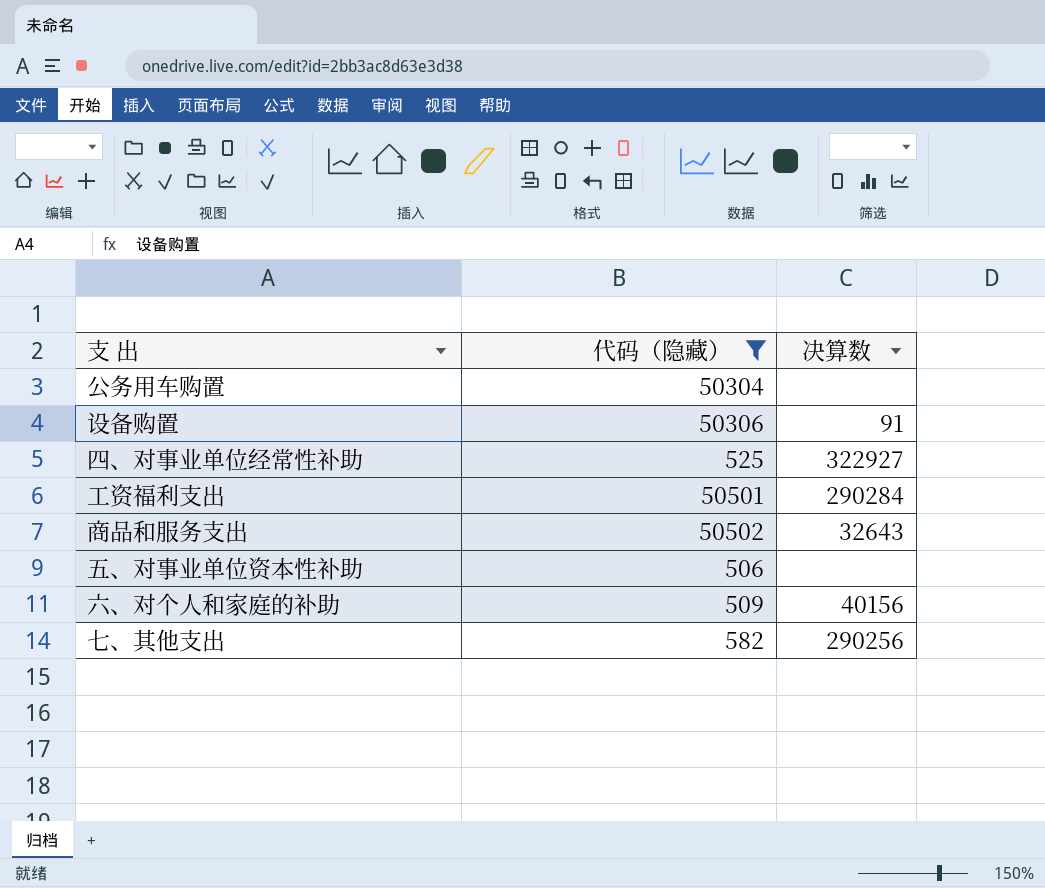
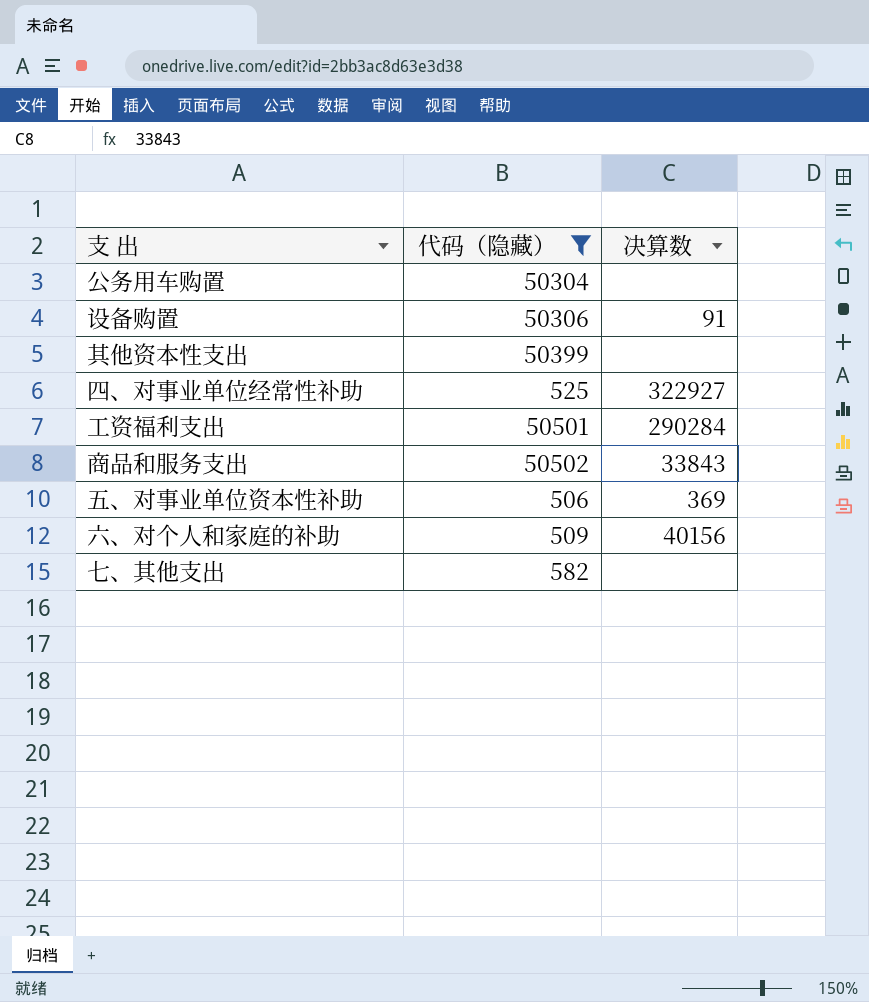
row 其他资本性支出: none -> 50399 | none
商品和服务支出 | 决算数: 32643 -> 33843
五、对事业单位资本性补助 | 决算数: none -> 369
七、其他支出 | 决算数: 290256 -> none

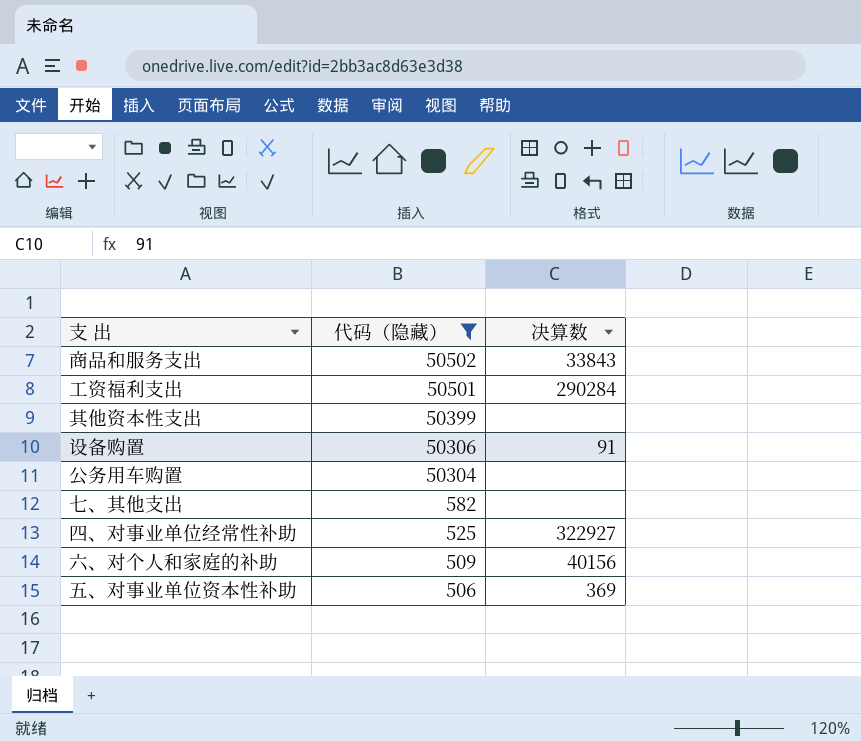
row order: none -> 代码（隐藏） descending

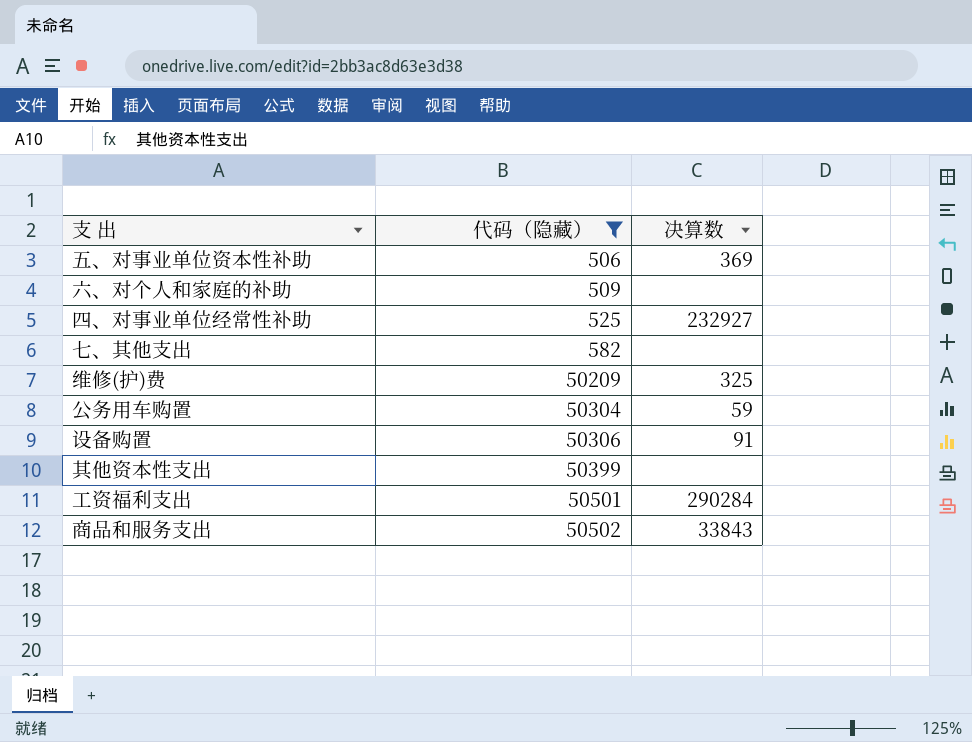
row order: 代码（隐藏） descending -> 代码（隐藏） ascending
六、对个人和家庭的补助 | 决算数: 40156 -> none
四、对事业单位经常性补助 | 决算数: 322927 -> 232927
row 维修(护)费: none -> 50209 | 325
公务用车购置 | 决算数: none -> 59

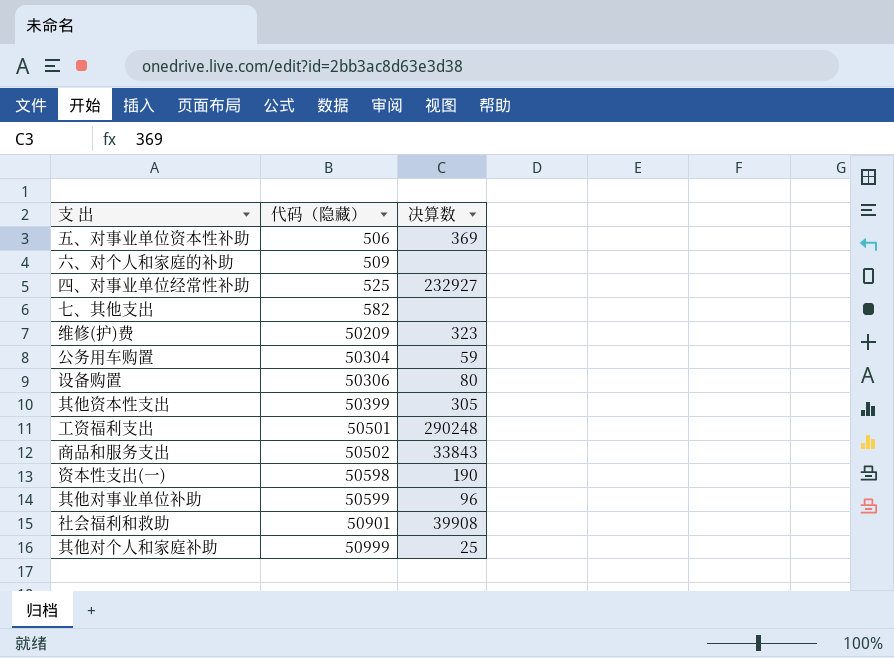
filter: 代码（隐藏） <= 50502 -> none
维修(护)费 | 决算数: 325 -> 323
设备购置 | 决算数: 91 -> 80
其他资本性支出 | 决算数: none -> 305
工资福利支出 | 决算数: 290284 -> 290248

